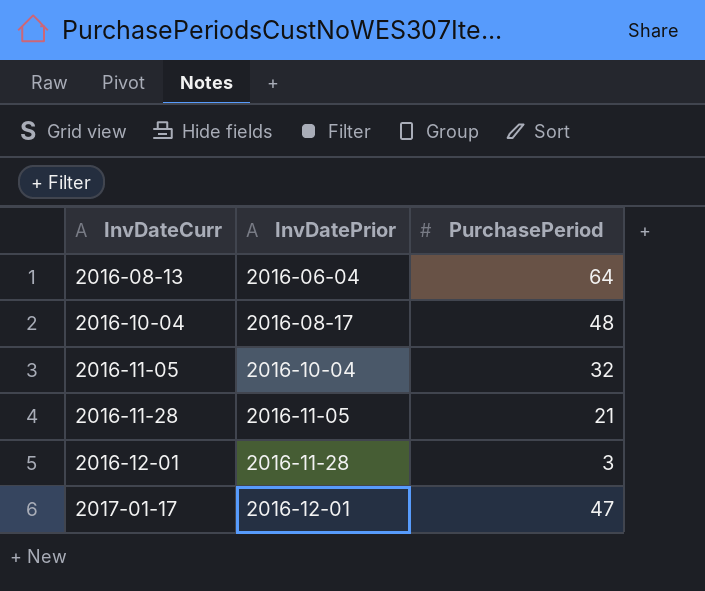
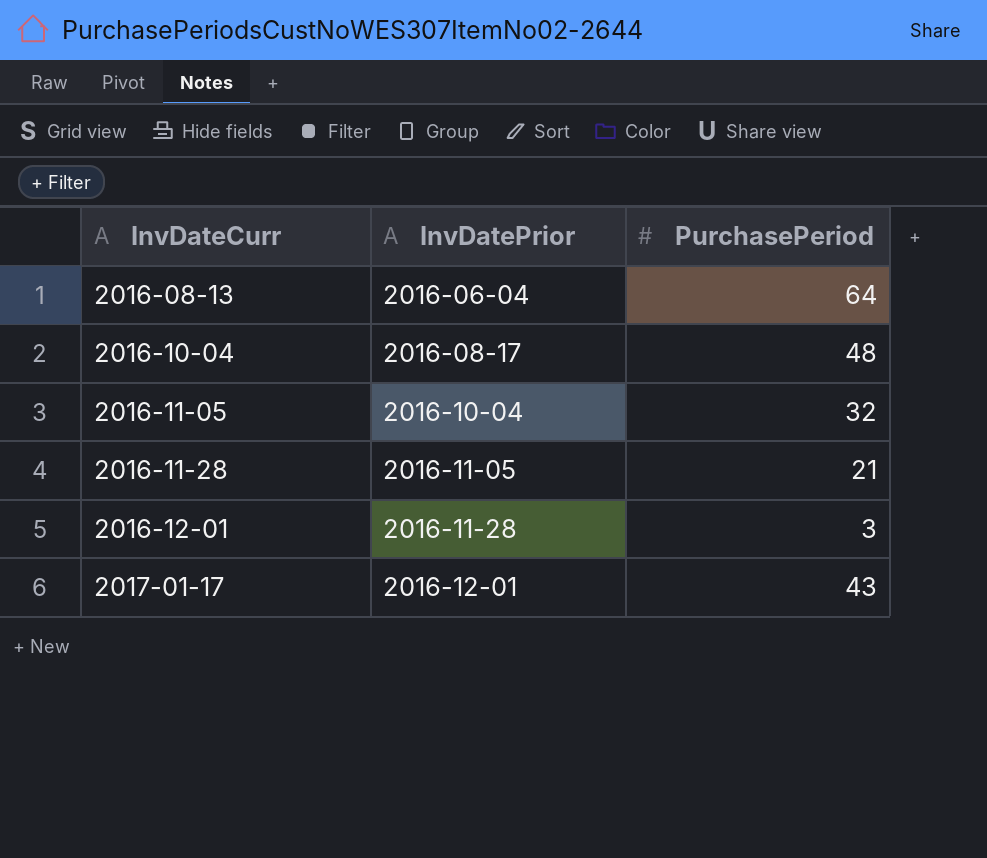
2017-01-17 | PurchasePeriod: 47 -> 43

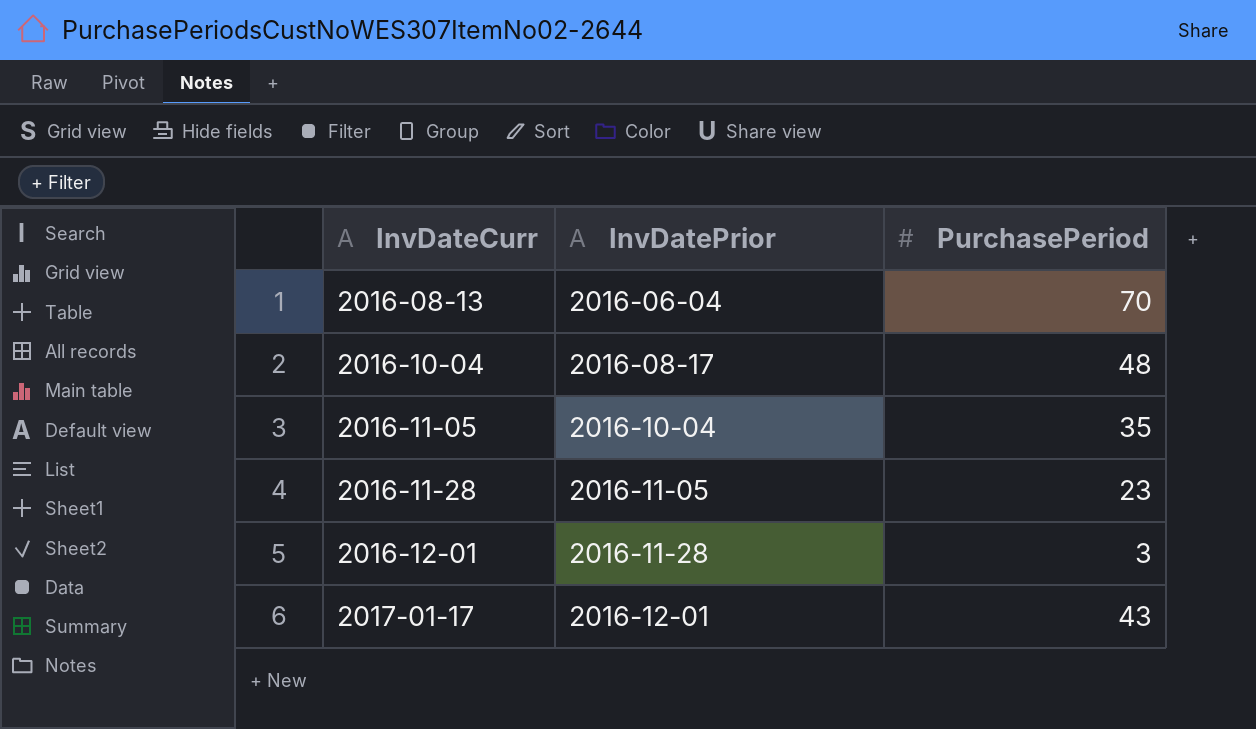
2016-08-13 | PurchasePeriod: 64 -> 70
2016-11-05 | PurchasePeriod: 32 -> 35
2016-11-28 | PurchasePeriod: 21 -> 23

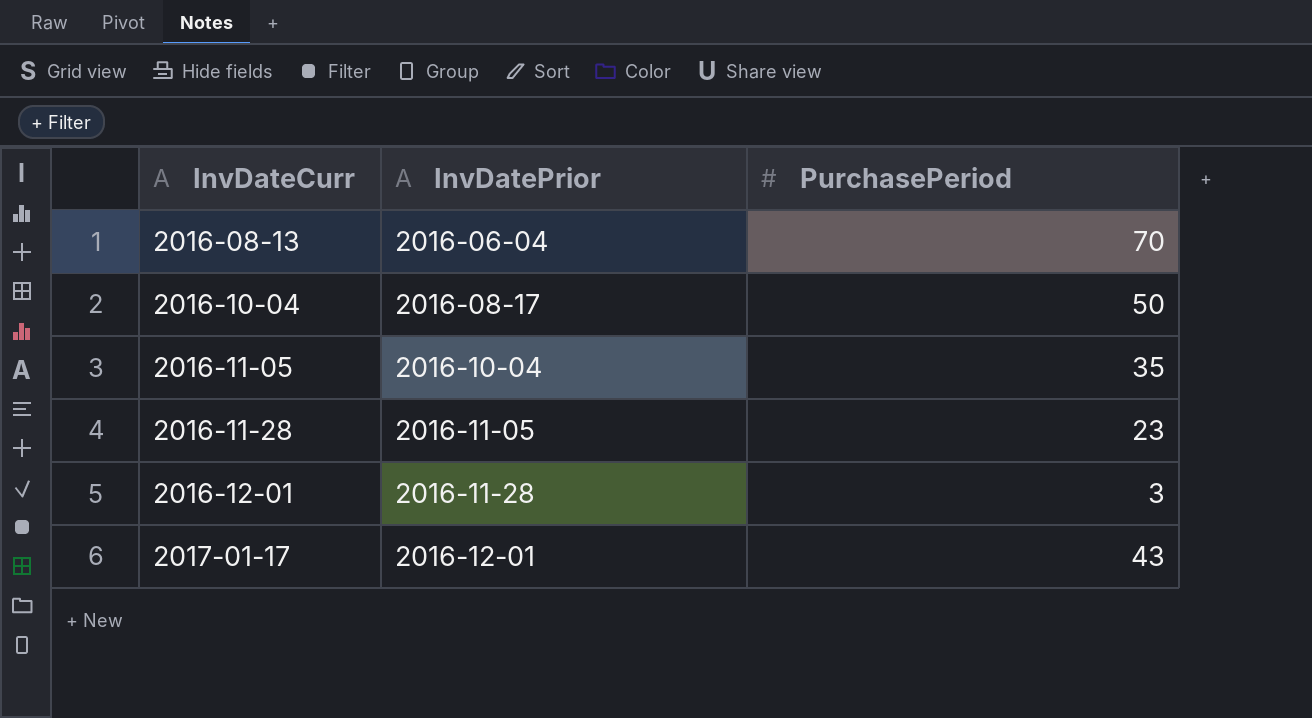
2016-10-04 | PurchasePeriod: 48 -> 50

